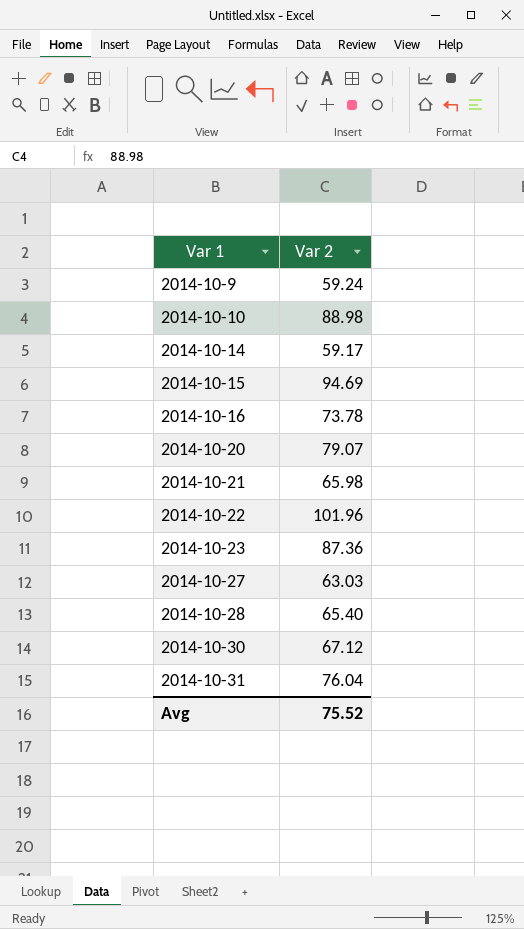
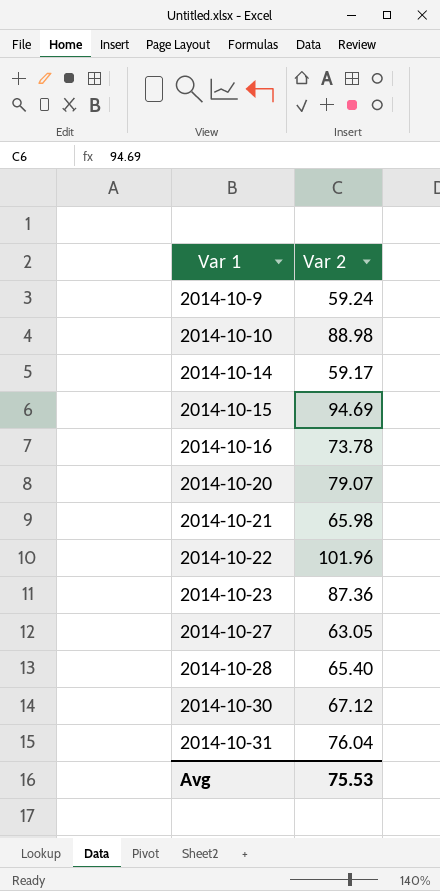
2014-10-27 | Var 2: 63.03 -> 63.05
Avg | Var 2: 75.52 -> 75.53

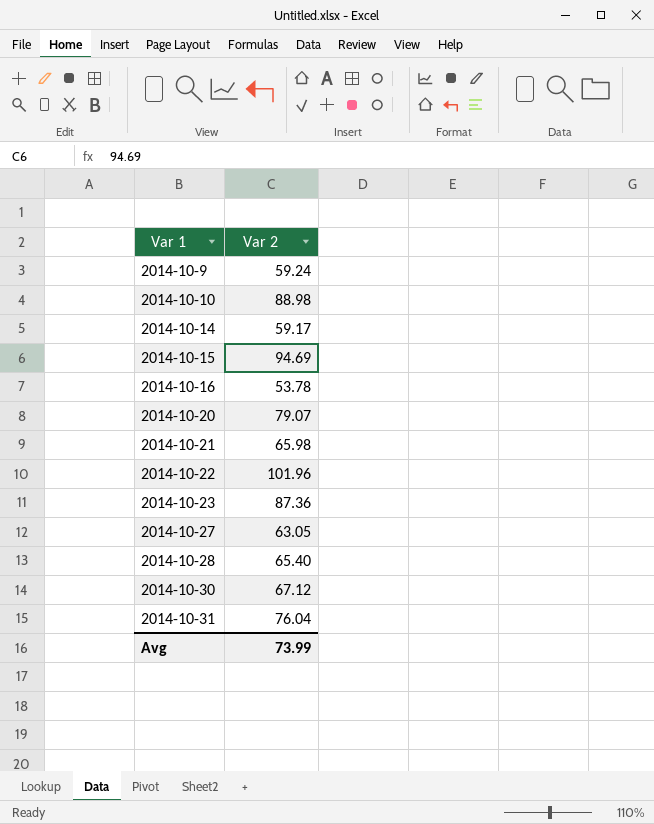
2014-10-16 | Var 2: 73.78 -> 53.78
Avg | Var 2: 75.53 -> 73.99

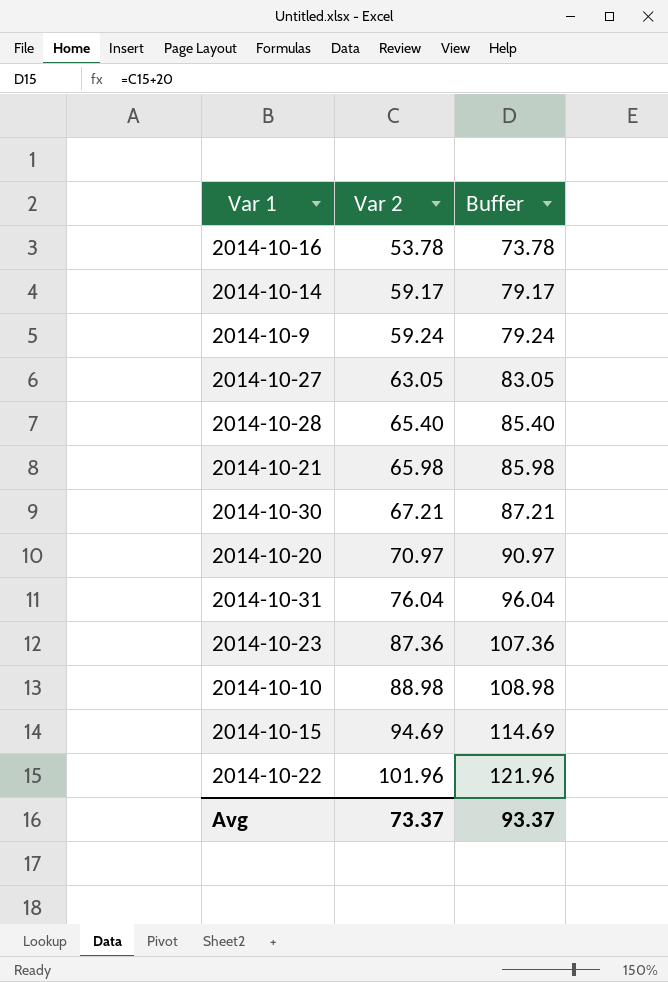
row order: Var 1 ascending -> Var 2 ascending
column Buffer | formula: none -> [Var 2] + 20
2014-10-30 | Var 2: 67.12 -> 67.21
2014-10-20 | Var 2: 79.07 -> 70.97
Avg | Var 2: 73.99 -> 73.37

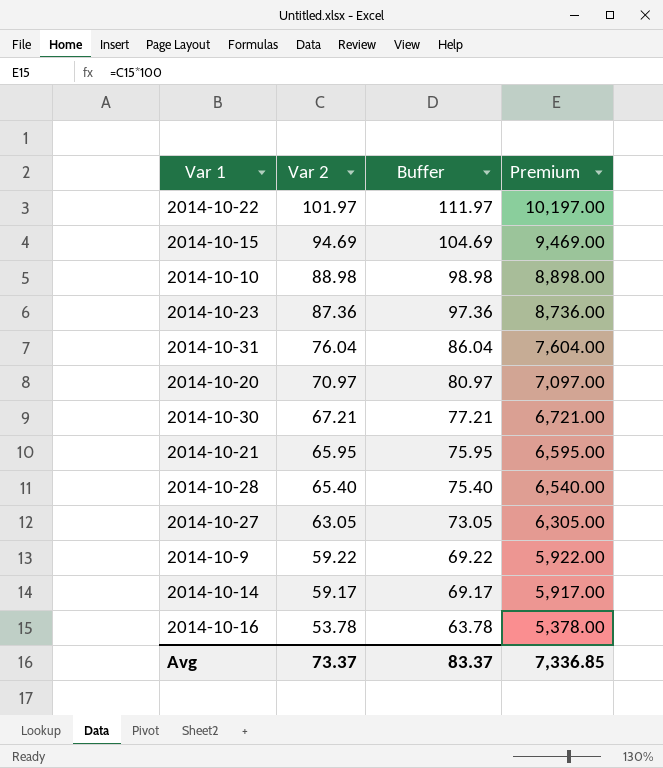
row order: Var 2 ascending -> Var 2 descending
column Buffer | formula: [Var 2] + 20 -> [Var 2] + 10
column Premium | formula: none -> [Var 2] * 100
2014-10-22 | Var 2: 101.96 -> 101.97
2014-10-21 | Var 2: 65.98 -> 65.95
2014-10-9 | Var 2: 59.24 -> 59.22
Avg | Buffer: 93.37 -> 83.37

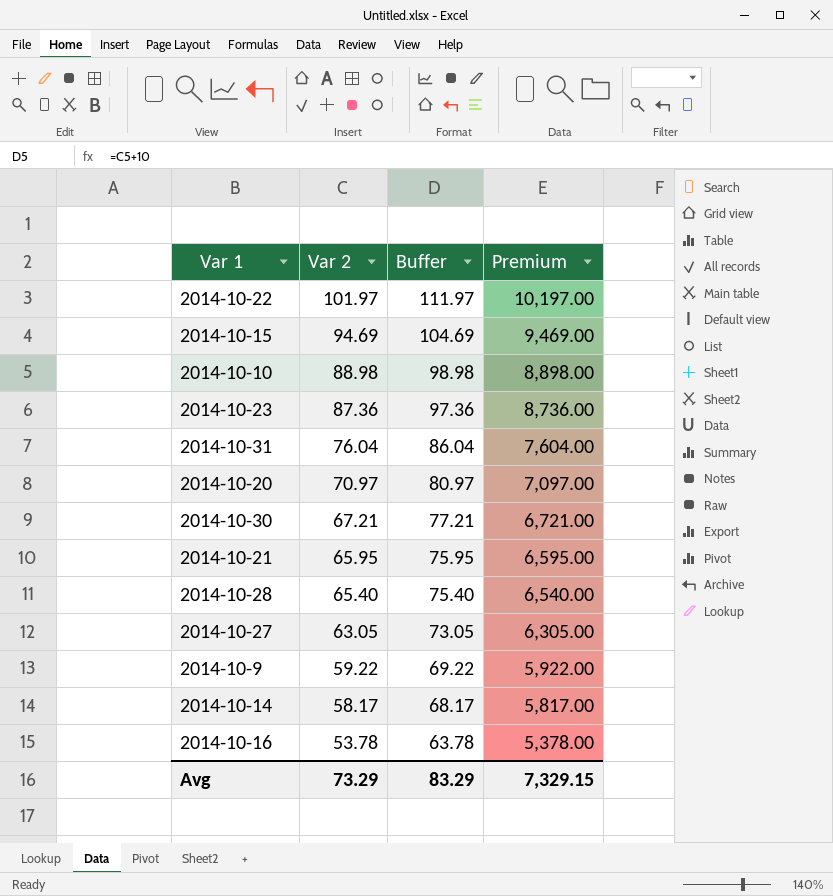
2014-10-14 | Var 2: 59.17 -> 58.17
2014-10-14 | Buffer: 69.17 -> 68.17
2014-10-14 | Premium: 5,917.00 -> 5,817.00
Avg | Var 2: 73.37 -> 73.29
Avg | Buffer: 83.37 -> 83.29
Avg | Premium: 7,336.85 -> 7,329.15

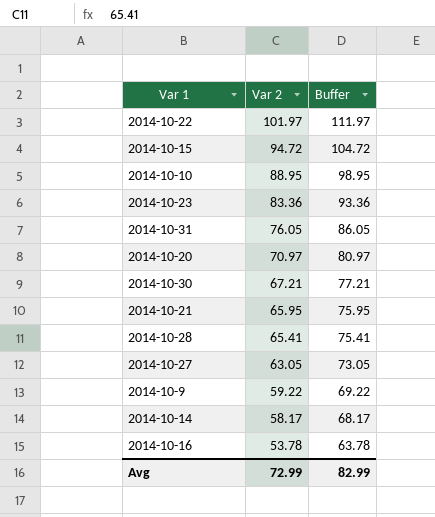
column Premium | formula: [Var 2] * 100 -> none
2014-10-15 | Var 2: 94.69 -> 94.72
2014-10-15 | Buffer: 104.69 -> 104.72
2014-10-10 | Var 2: 88.98 -> 88.95
2014-10-10 | Buffer: 98.98 -> 98.95
2014-10-23 | Var 2: 87.36 -> 83.36
2014-10-23 | Buffer: 97.36 -> 93.36
2014-10-31 | Var 2: 76.04 -> 76.05
2014-10-31 | Buffer: 86.04 -> 86.05
2014-10-28 | Var 2: 65.40 -> 65.41
2014-10-28 | Buffer: 75.40 -> 75.41
Avg | Var 2: 73.29 -> 72.99
Avg | Buffer: 83.29 -> 82.99

